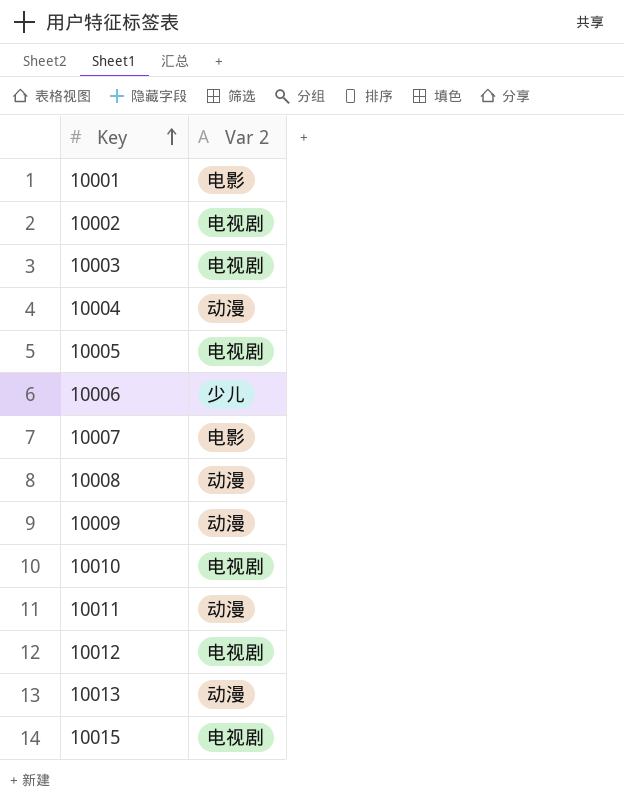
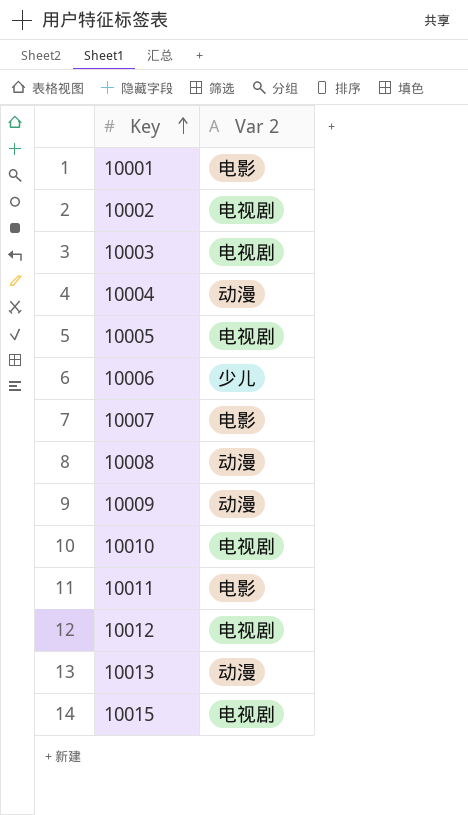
10011 | Var 2: 动漫 -> 电影

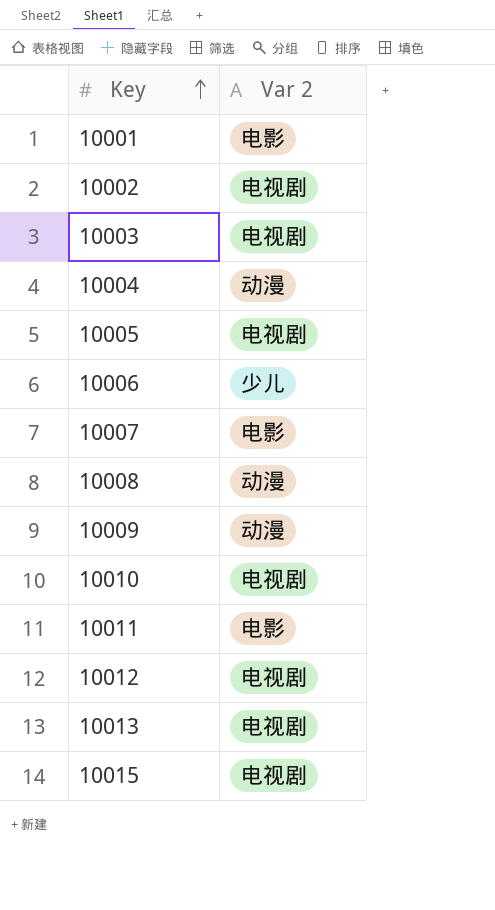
10013 | Var 2: 动漫 -> 电视剧

